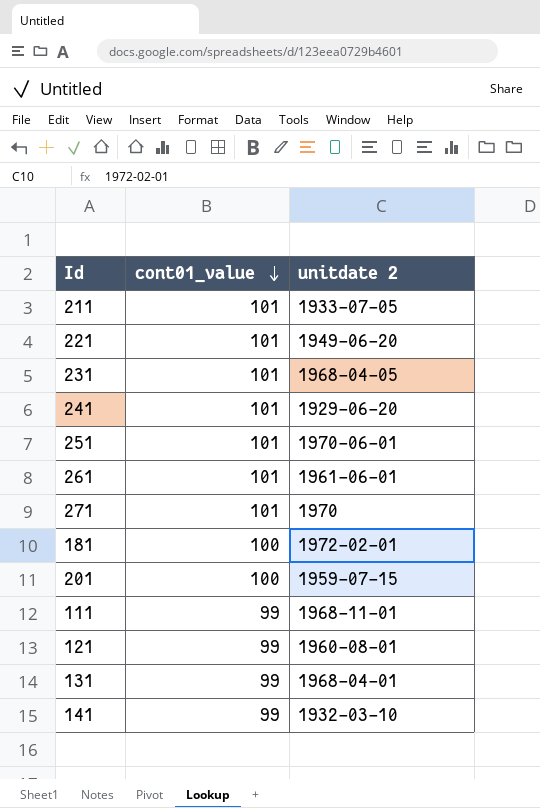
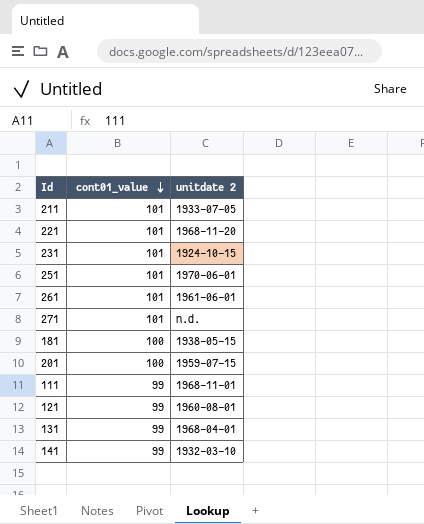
row 241: 101 | 1929-06-20 -> none
221 | unitdate 2: 1949-06-20 -> 1968-11-20
231 | unitdate 2: 1968-04-05 -> 1924-10-15
271 | unitdate 2: 1970 -> n.d.
181 | unitdate 2: 1972-02-01 -> 1938-05-15

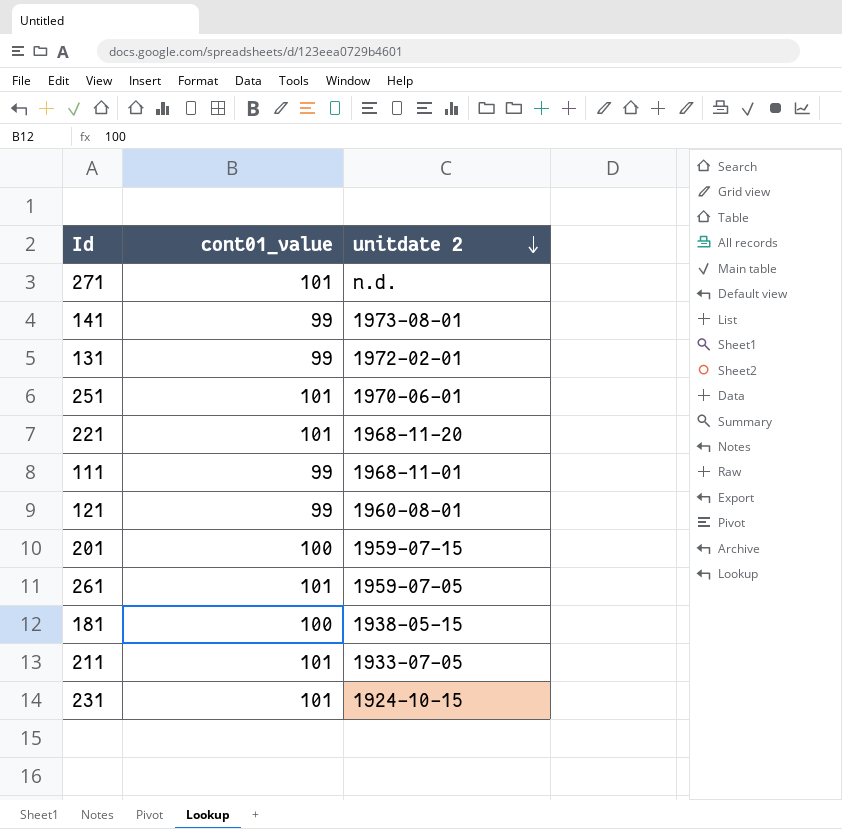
row order: cont01_value descending -> unitdate 2 descending
141 | unitdate 2: 1932-03-10 -> 1973-08-01
131 | unitdate 2: 1968-04-01 -> 1972-02-01
261 | unitdate 2: 1961-06-01 -> 1959-07-05

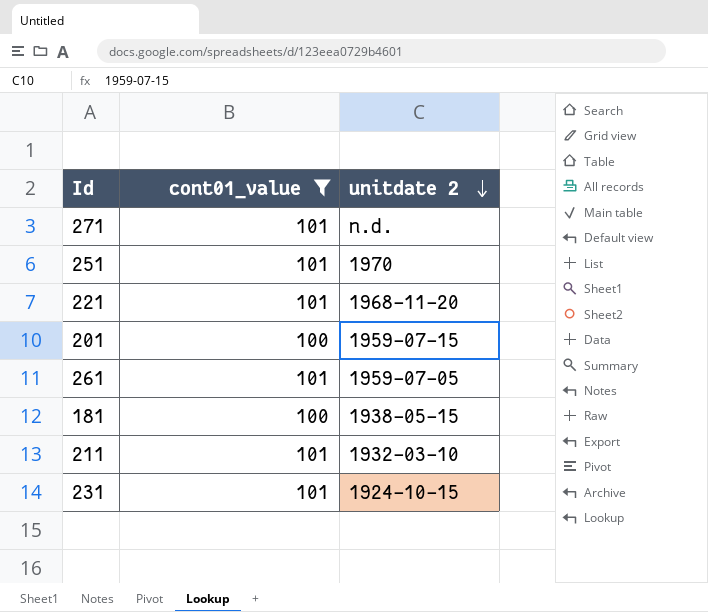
filter: none -> cont01_value != 99
251 | unitdate 2: 1970-06-01 -> 1970
211 | unitdate 2: 1933-07-05 -> 1932-03-10

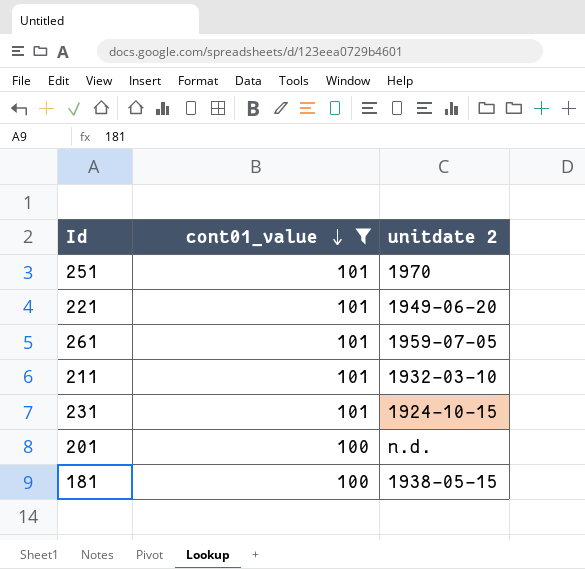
row order: unitdate 2 descending -> cont01_value descending
row 271: 101 | n.d. -> none
221 | unitdate 2: 1968-11-20 -> 1949-06-20
201 | unitdate 2: 1959-07-15 -> n.d.

